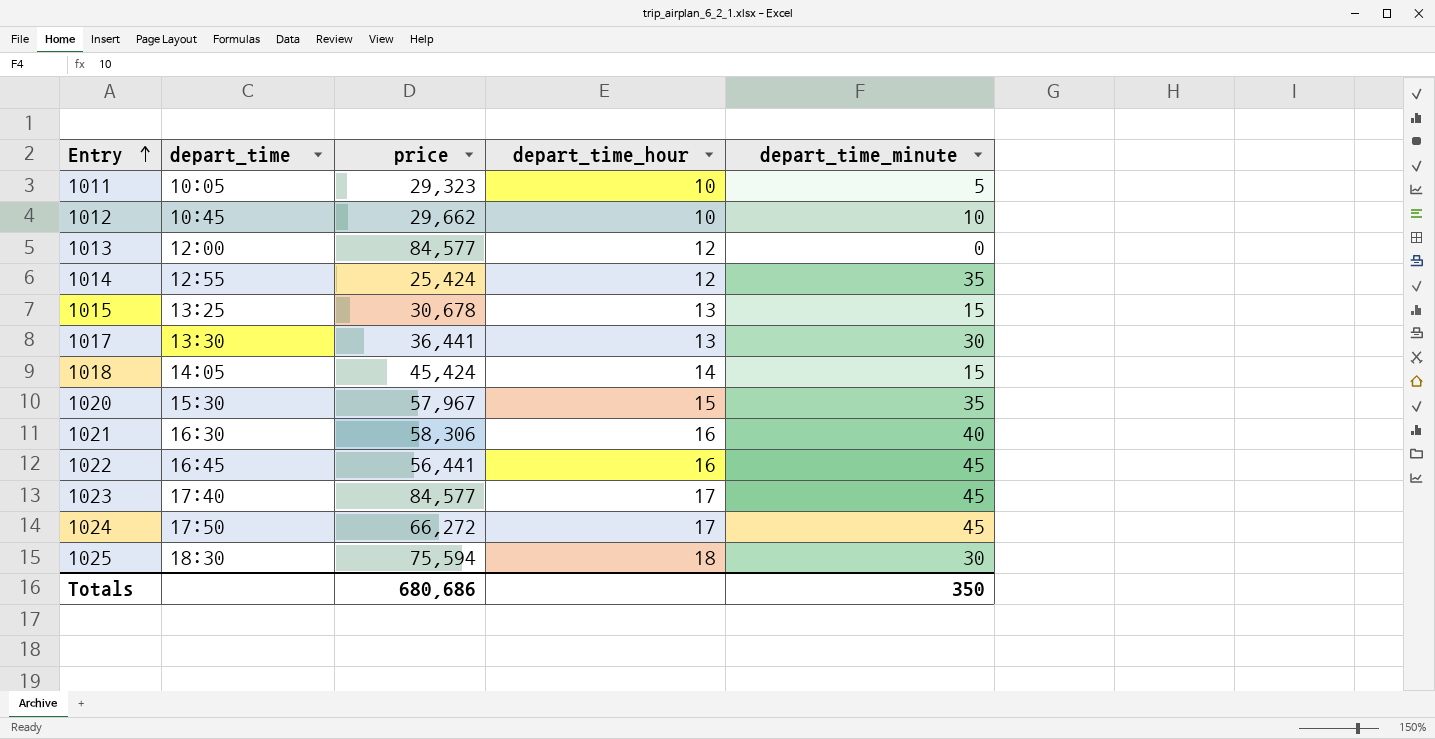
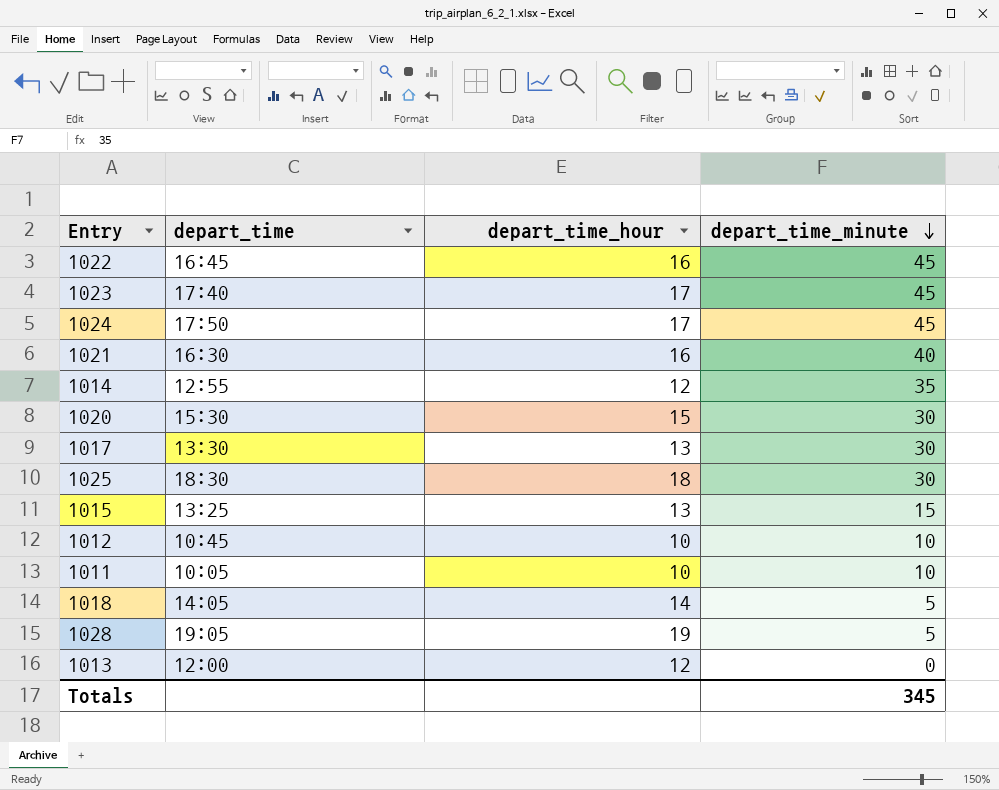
row order: Entry ascending -> depart_time_minute descending
column price | position: 3 -> none
1020 | depart_time_minute: 35 -> 30
1011 | depart_time_minute: 5 -> 10
1018 | depart_time_minute: 15 -> 5
row 1028: none -> 19:05 | 19 | 5
Totals | depart_time_minute: 350 -> 345

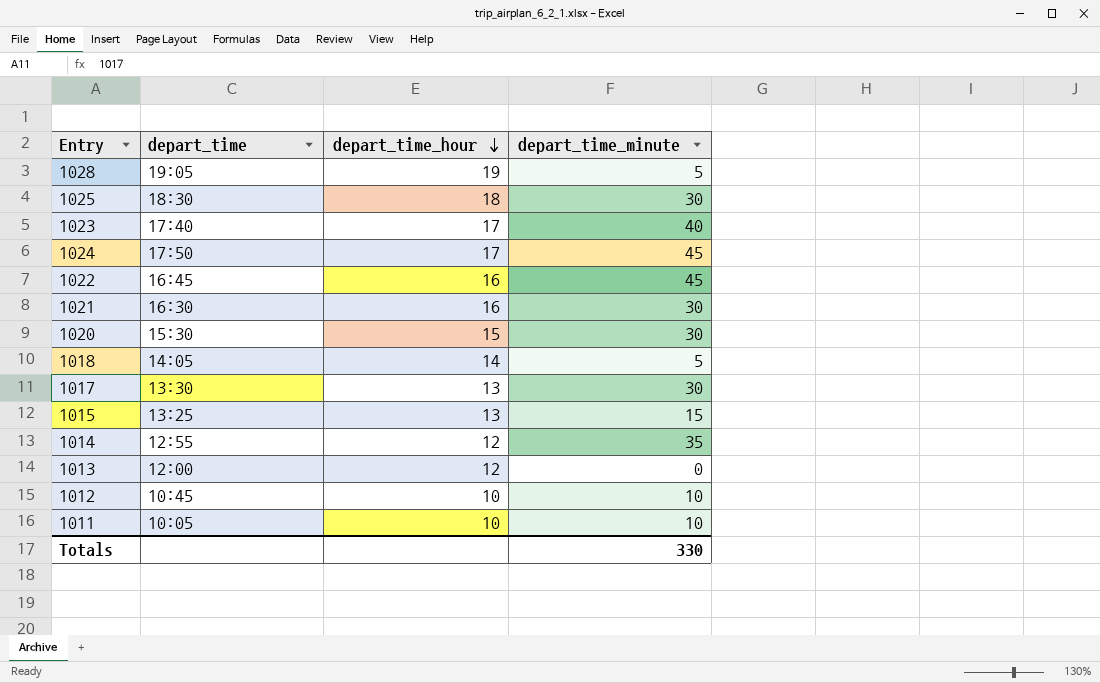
row order: depart_time_minute descending -> depart_time_hour descending
1023 | depart_time_minute: 45 -> 40
1021 | depart_time_minute: 40 -> 30
Totals | depart_time_minute: 345 -> 330

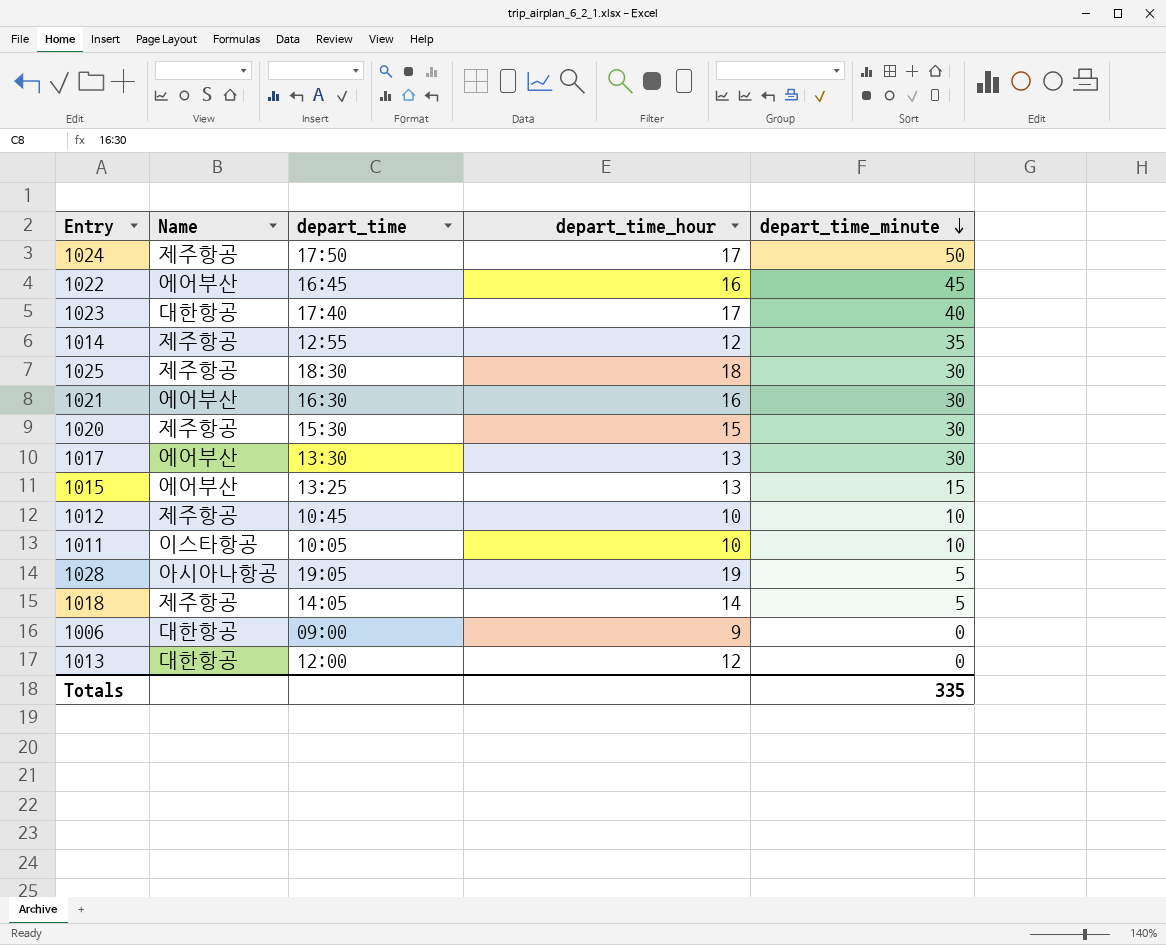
row order: depart_time_hour descending -> depart_time_minute descending
column Name | position: none -> 2
1024 | depart_time_minute: 45 -> 50
row 1006: none -> 대한항공 | 09:00 | 9 | 0
Totals | depart_time_minute: 330 -> 335

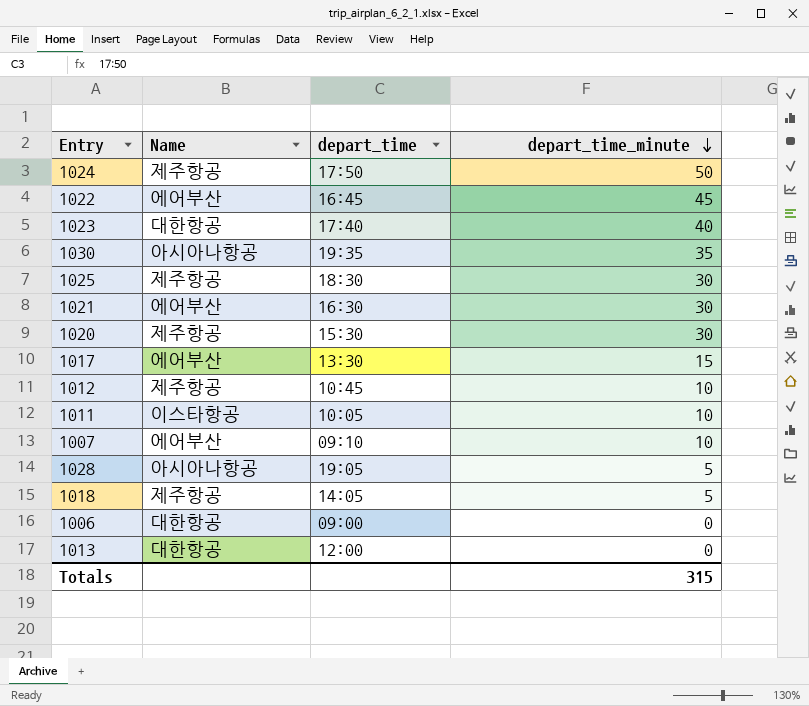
column depart_time_hour | position: 4 -> none
row 1014: 제주항공 | 12:55 | 12 | 35 -> none
row 1015: 에어부산 | 13:25 | 13 | 15 -> none
row 1030: none -> 아시아나항공 | 19:35 | 35
1017 | depart_time_minute: 30 -> 15
row 1007: none -> 에어부산 | 09:10 | 10
Totals | depart_time_minute: 335 -> 315

